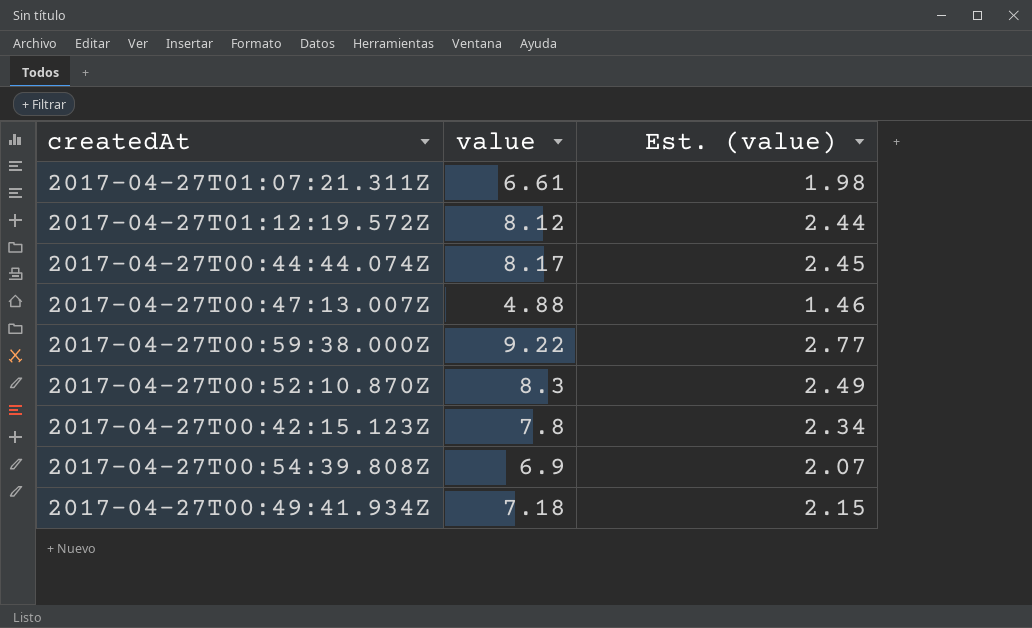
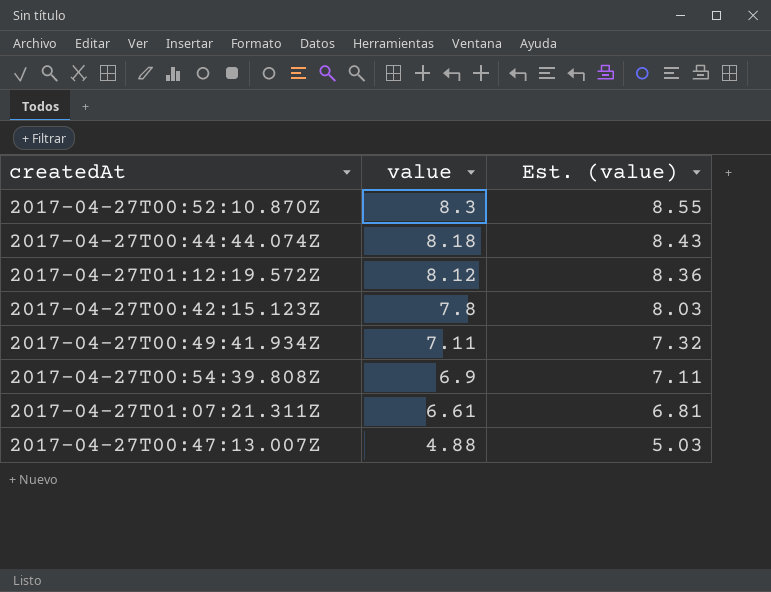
row order: none -> value descending
column Est. (value) | formula: [value] * 0.3 -> [value] * 1.03
row 2017-04-27T00:59:38.000Z: 9.22 | 2.77 -> none
2017-04-27T00:44:44.074Z | value: 8.17 -> 8.18
2017-04-27T00:49:41.934Z | value: 7.18 -> 7.11

